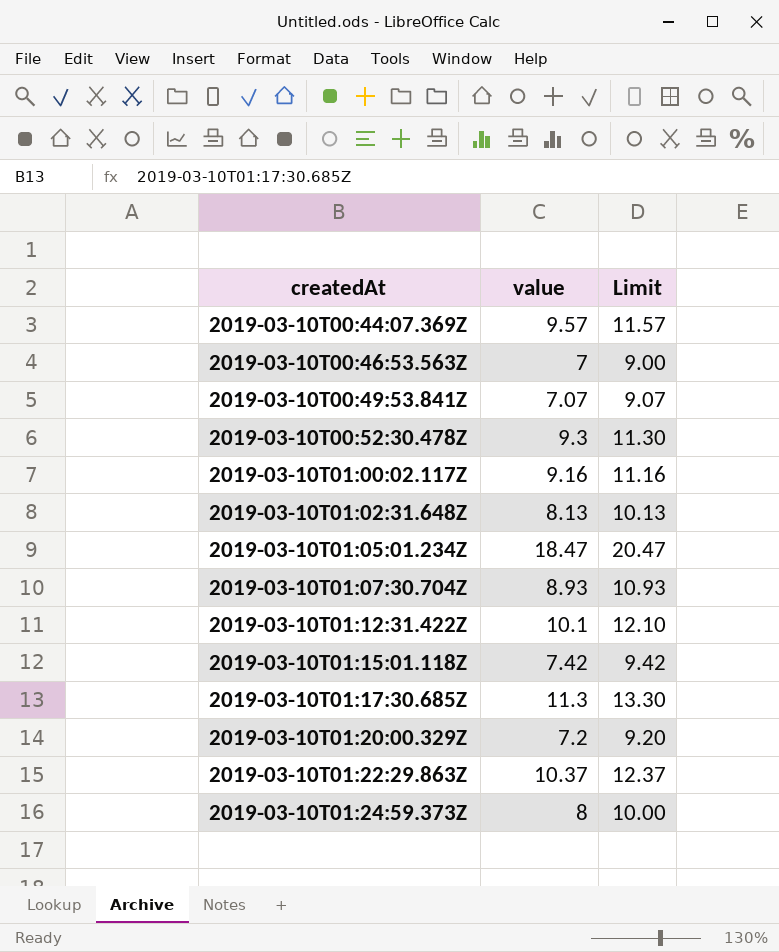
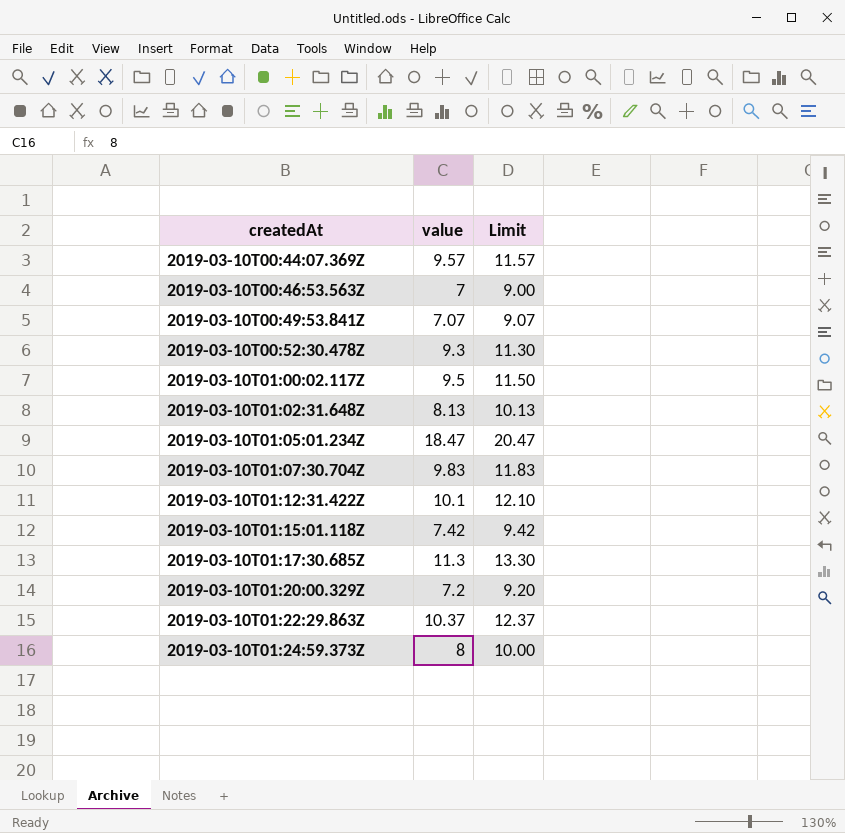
2019-03-10T01:00:02.117Z | value: 9.16 -> 9.5
2019-03-10T01:00:02.117Z | Limit: 11.16 -> 11.50
2019-03-10T01:07:30.704Z | value: 8.93 -> 9.83
2019-03-10T01:07:30.704Z | Limit: 10.93 -> 11.83

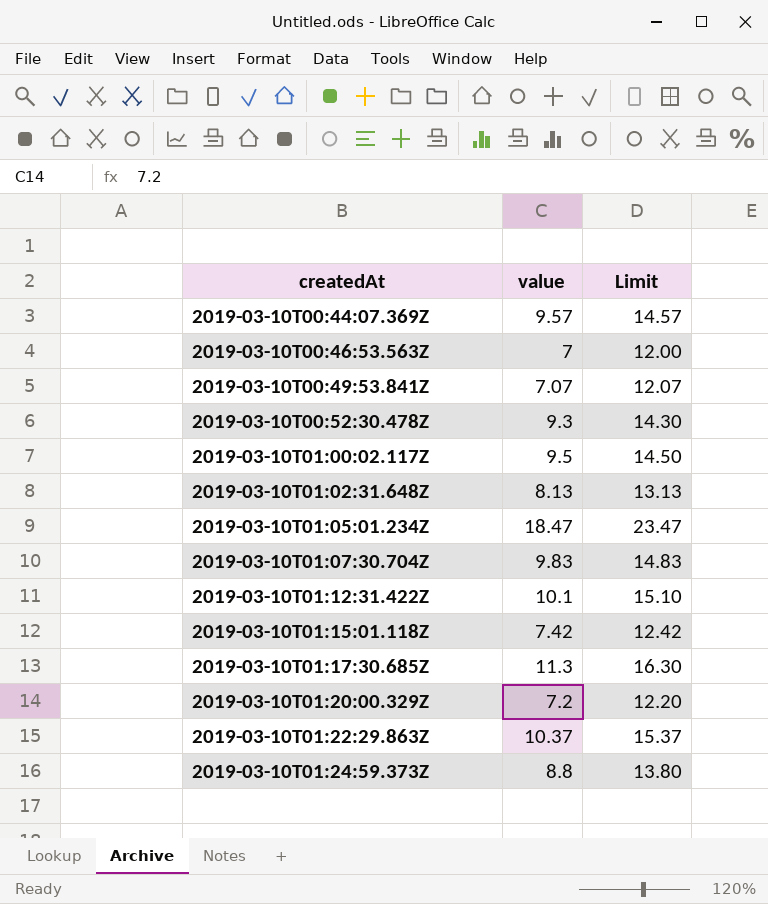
column Limit | formula: [value] + 2 -> [value] + 5
2019-03-10T01:24:59.373Z | value: 8 -> 8.8

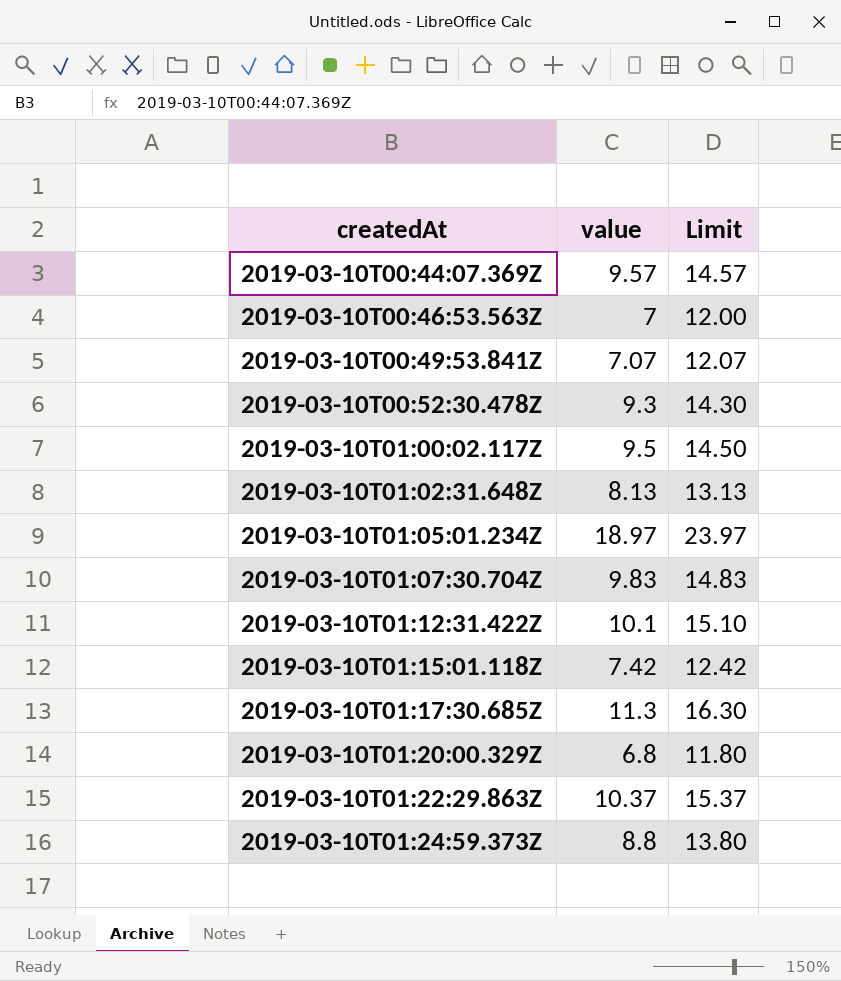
2019-03-10T01:05:01.234Z | value: 18.47 -> 18.97
2019-03-10T01:05:01.234Z | Limit: 23.47 -> 23.97
2019-03-10T01:20:00.329Z | value: 7.2 -> 6.8
2019-03-10T01:20:00.329Z | Limit: 12.20 -> 11.80

